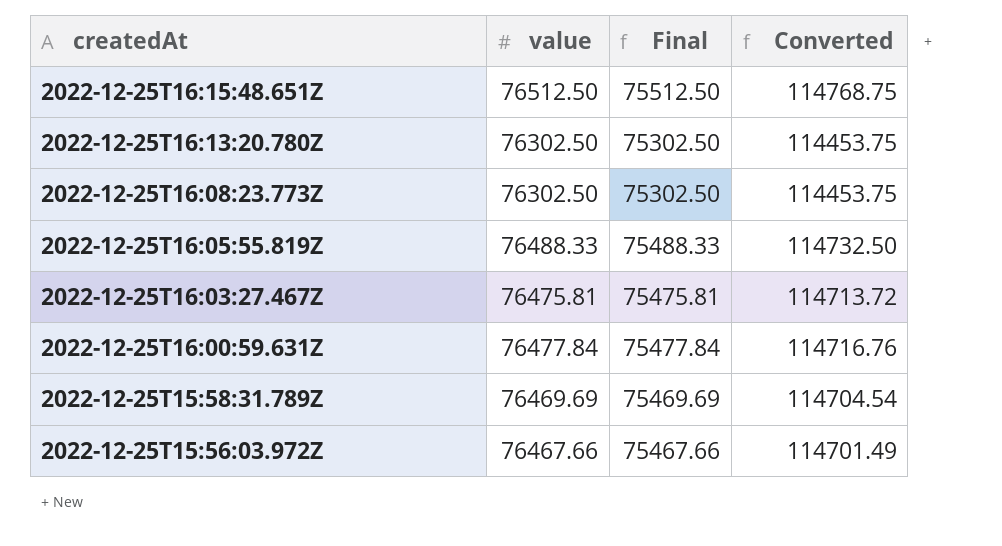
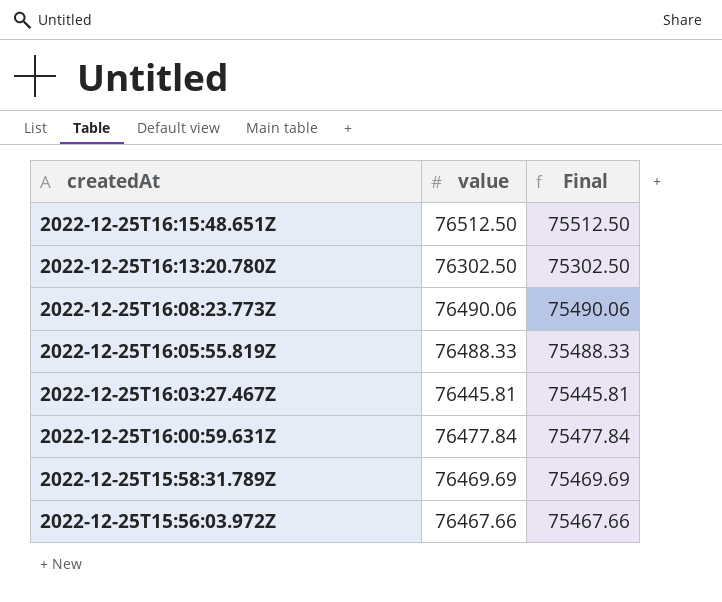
column Converted | formula: [value] * 1.5 -> none
2022-12-25T16:08:23.773Z | value: 76302.50 -> 76490.06
2022-12-25T16:08:23.773Z | Final: 75302.50 -> 75490.06
2022-12-25T16:03:27.467Z | value: 76475.81 -> 76445.81
2022-12-25T16:03:27.467Z | Final: 75475.81 -> 75445.81

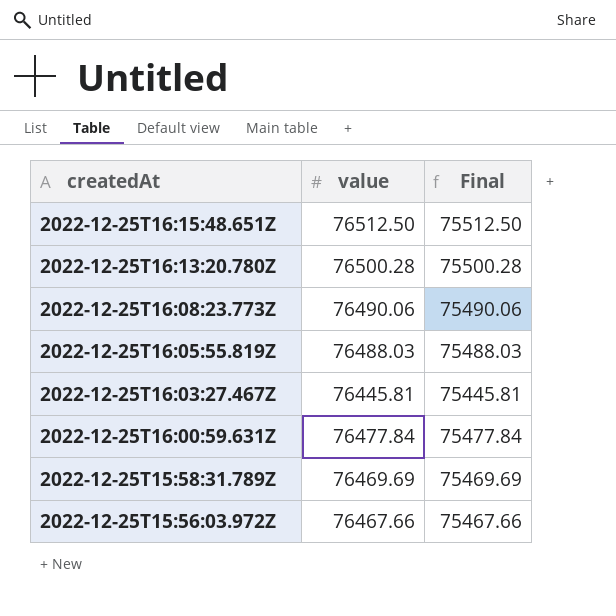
2022-12-25T16:13:20.780Z | value: 76302.50 -> 76500.28
2022-12-25T16:13:20.780Z | Final: 75302.50 -> 75500.28
2022-12-25T16:05:55.819Z | value: 76488.33 -> 76488.03
2022-12-25T16:05:55.819Z | Final: 75488.33 -> 75488.03

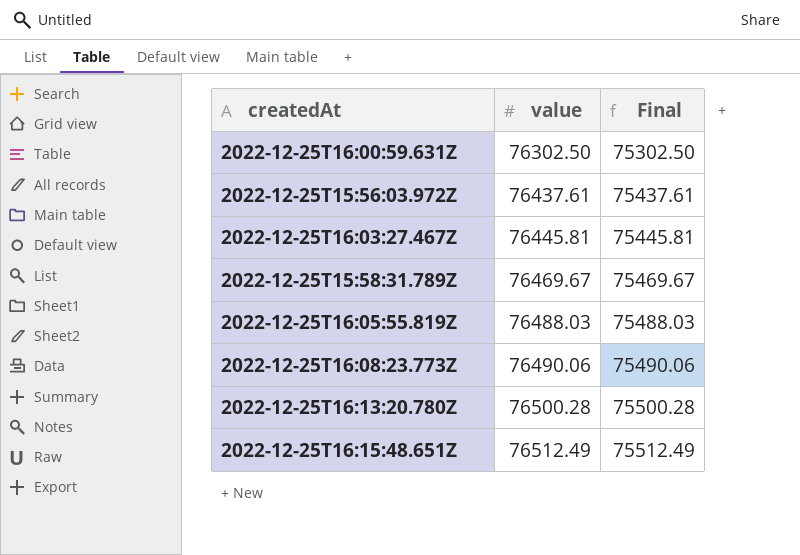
row order: createdAt descending -> value ascending
2022-12-25T16:00:59.631Z | value: 76477.84 -> 76302.50
2022-12-25T16:00:59.631Z | Final: 75477.84 -> 75302.50
2022-12-25T15:56:03.972Z | value: 76467.66 -> 76437.61
2022-12-25T15:56:03.972Z | Final: 75467.66 -> 75437.61
2022-12-25T15:58:31.789Z | value: 76469.69 -> 76469.67
2022-12-25T15:58:31.789Z | Final: 75469.69 -> 75469.67
2022-12-25T16:15:48.651Z | value: 76512.50 -> 76512.49
2022-12-25T16:15:48.651Z | Final: 75512.50 -> 75512.49

